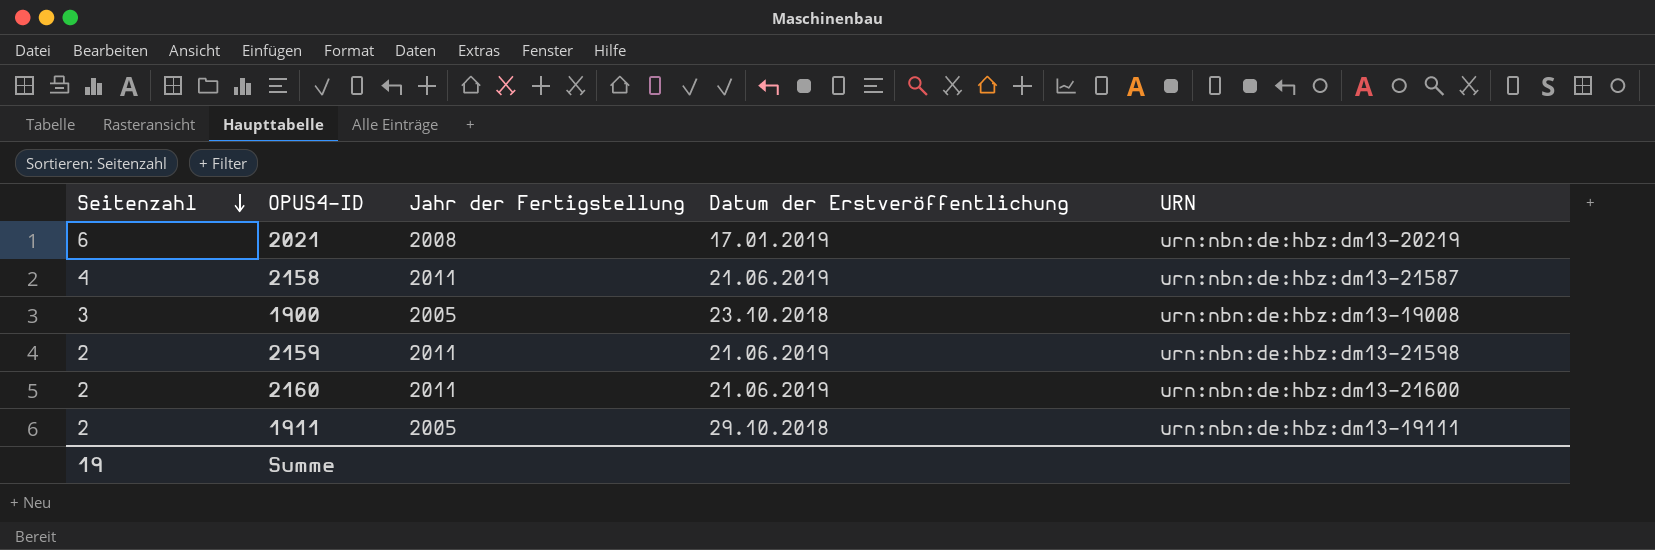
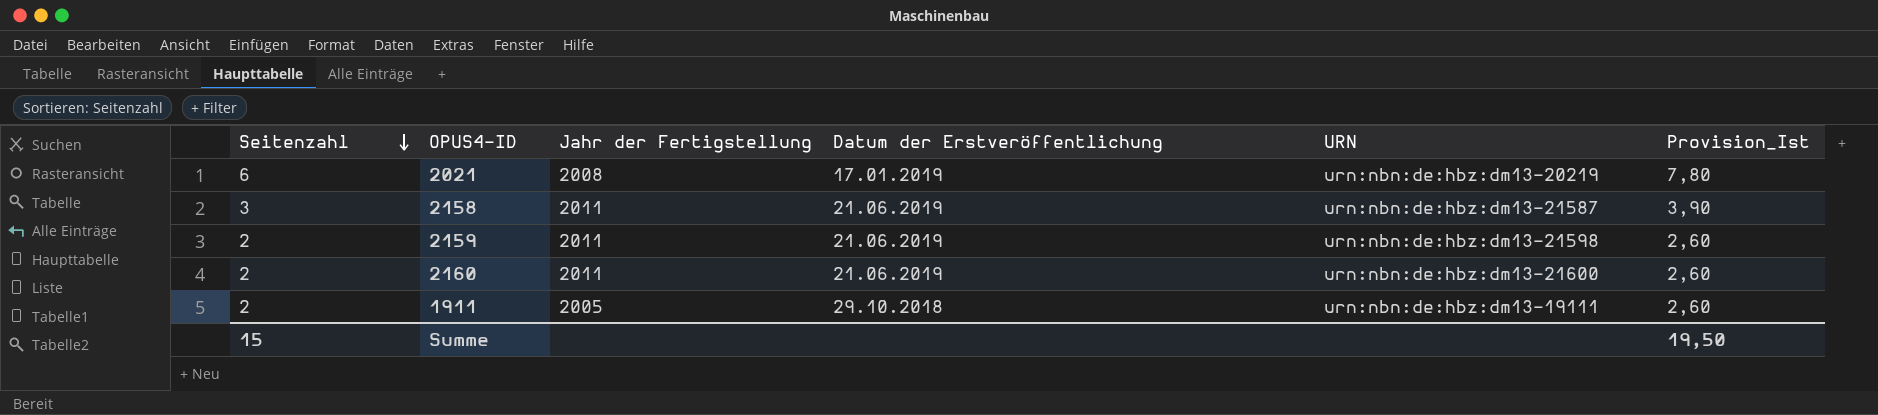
column Provision_Ist | formula: none -> [Seitenzahl] * 1,3
row 1900: 3 | 2005 | 23.10.2018 | urn:nbn:de:hbz:dm13-19008 -> none
2158 | Seitenzahl: 4 -> 3
Summe | Seitenzahl: 19 -> 15

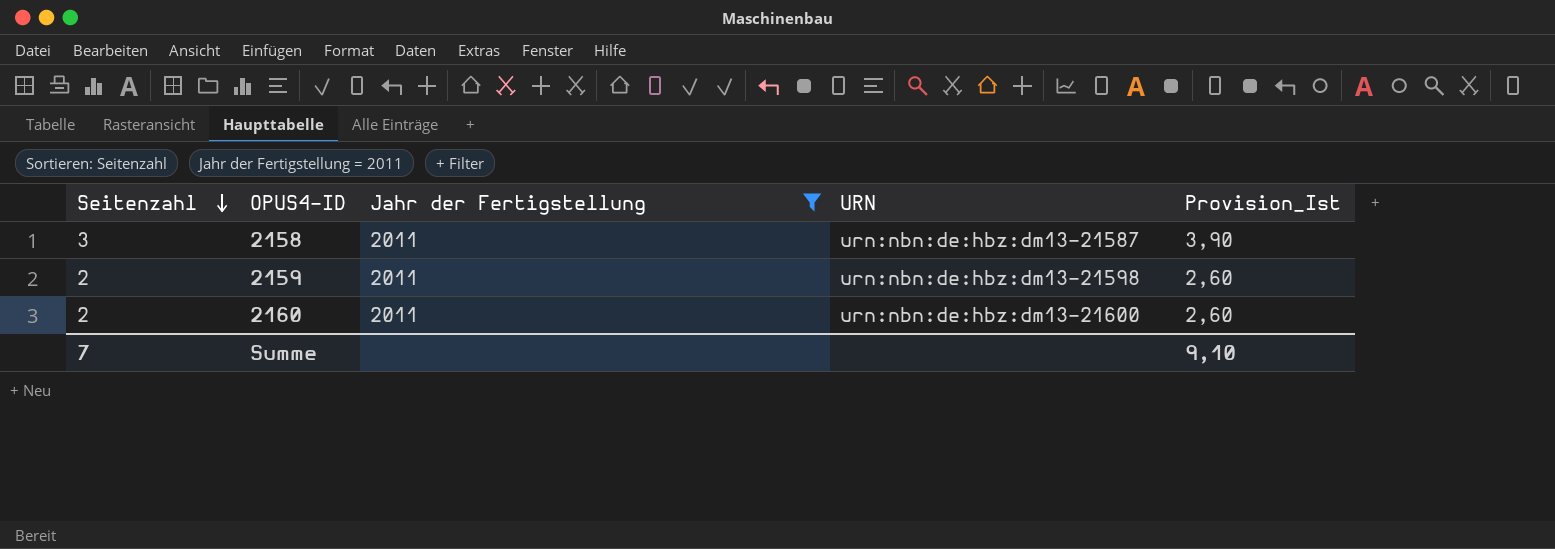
filter: none -> Jahr der Fertigstellung = 2011
column Datum der Erstveröffentlichung | position: 4 -> none
Summe | Seitenzahl: 15 -> 7
Summe | Provision_Ist: 19,50 -> 9,10

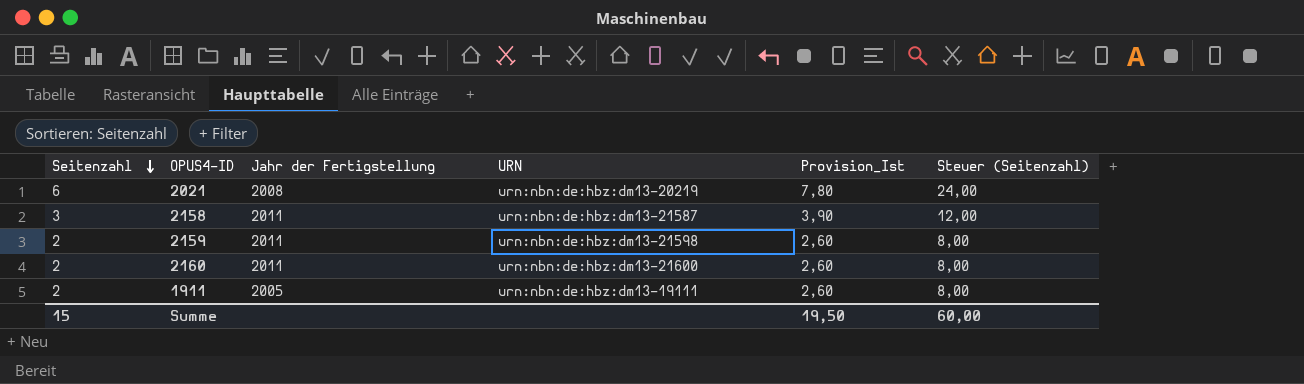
filter: Jahr der Fertigstellung = 2011 -> none
column Steuer (Seitenzahl) | formula: none -> [Seitenzahl] * 4
Summe | Seitenzahl: 7 -> 15
Summe | Provision_Ist: 9,10 -> 19,50

